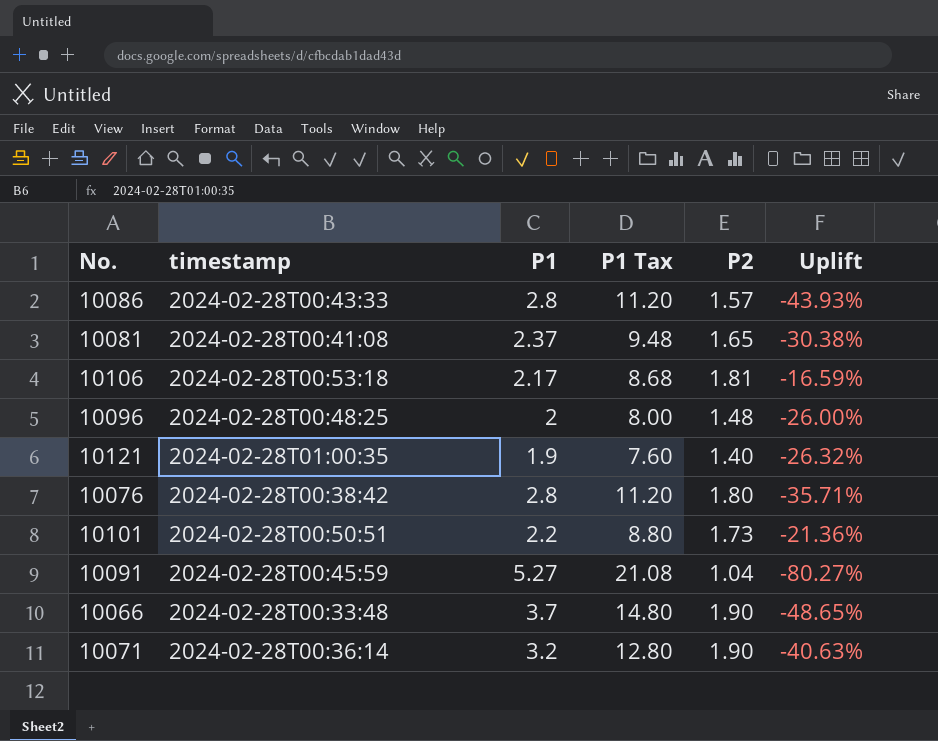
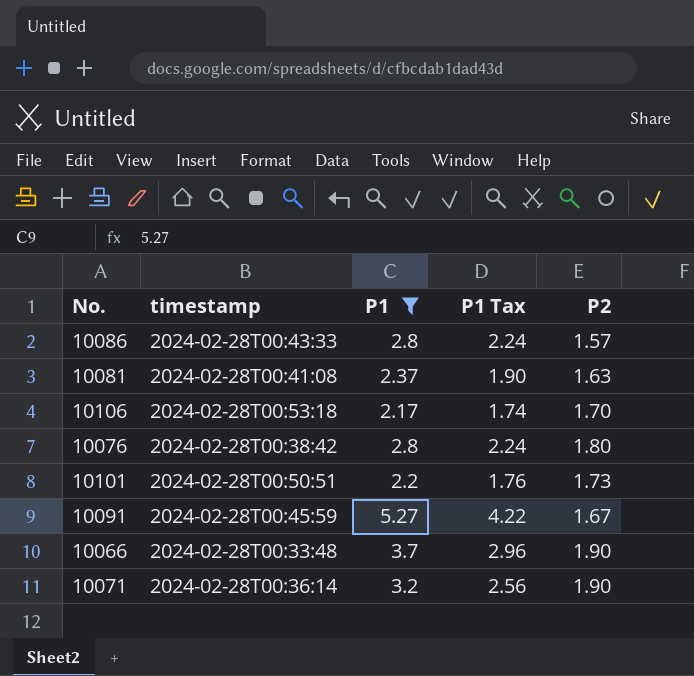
filter: none -> P1 >= 2.17
column Uplift | formula: ([P2] - [P1]) / [P1] -> none
column P1 Tax | formula: [P1] * 4 -> [P1] * 0.8
10081 | P2: 1.65 -> 1.63
10106 | P2: 1.81 -> 1.70
10091 | P2: 1.04 -> 1.67

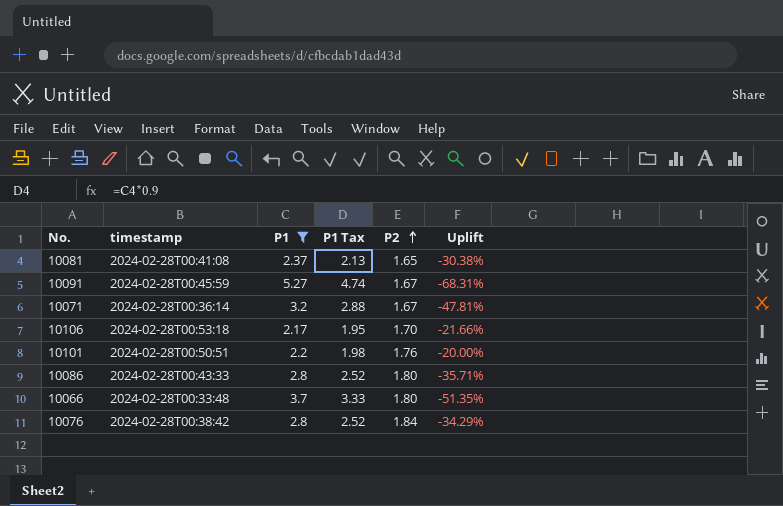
row order: none -> P2 ascending
column P1 Tax | formula: [P1] * 0.8 -> [P1] * 0.9
column Uplift | formula: none -> ([P2] - [P1]) / [P1]
10081 | P2: 1.63 -> 1.65
10071 | P2: 1.90 -> 1.67
10101 | P2: 1.73 -> 1.76
10086 | P2: 1.57 -> 1.80
10066 | P2: 1.90 -> 1.80
10076 | P2: 1.80 -> 1.84

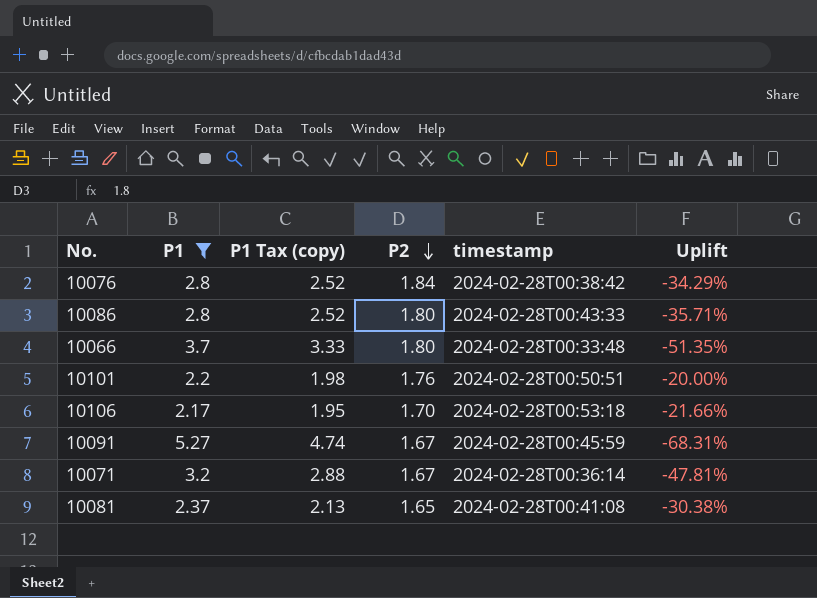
row order: P2 ascending -> P2 descending
column name: P1 Tax -> P1 Tax (copy)
column timestamp | position: 2 -> 5

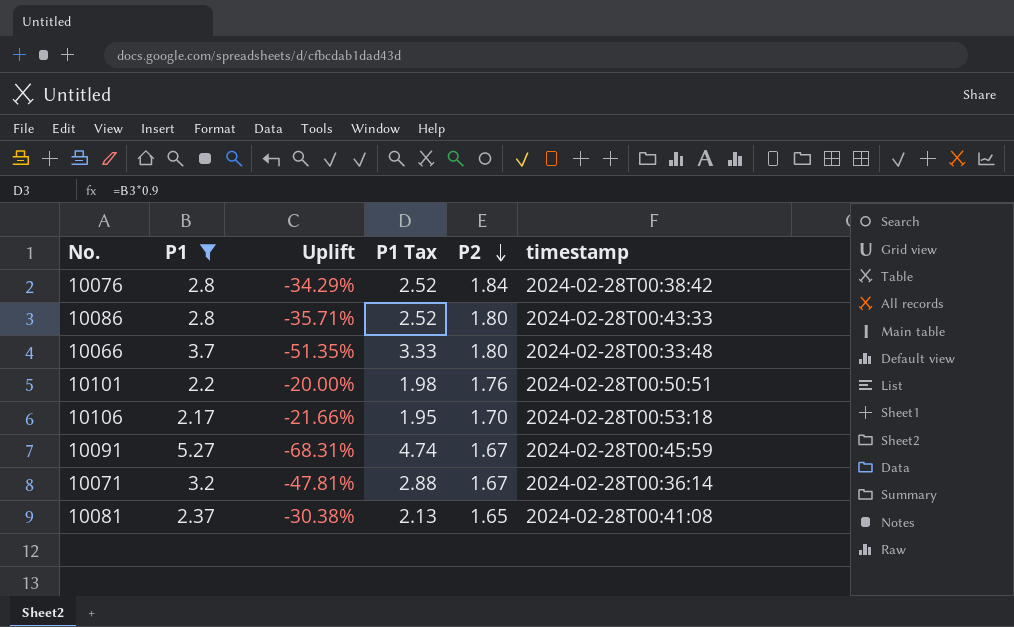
column Uplift | position: 6 -> 3
column name: P1 Tax (copy) -> P1 Tax

